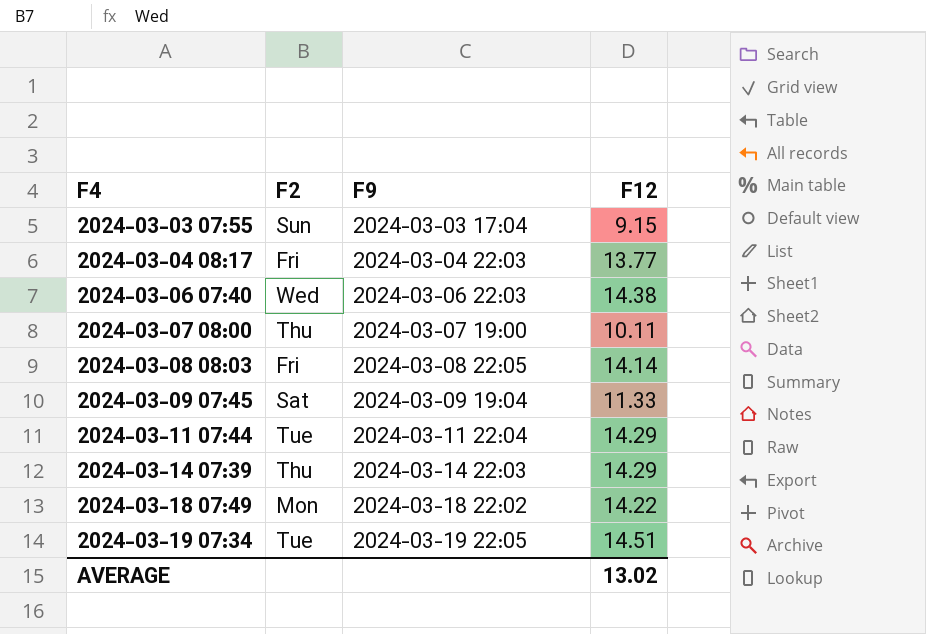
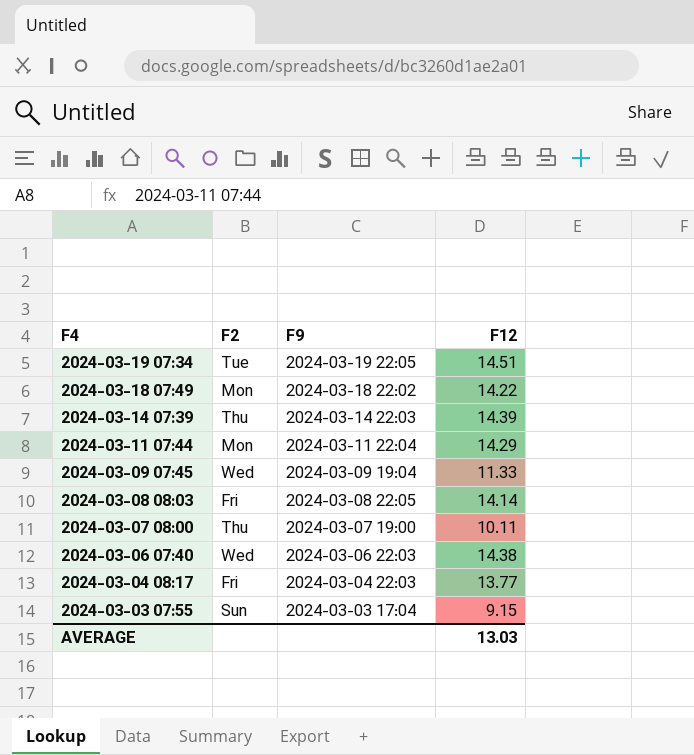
row order: F4 ascending -> F4 descending
2024-03-14 07:39 | F12: 14.29 -> 14.39
2024-03-11 07:44 | F2: Tue -> Mon
2024-03-09 07:45 | F2: Sat -> Wed
AVERAGE | F12: 13.02 -> 13.03

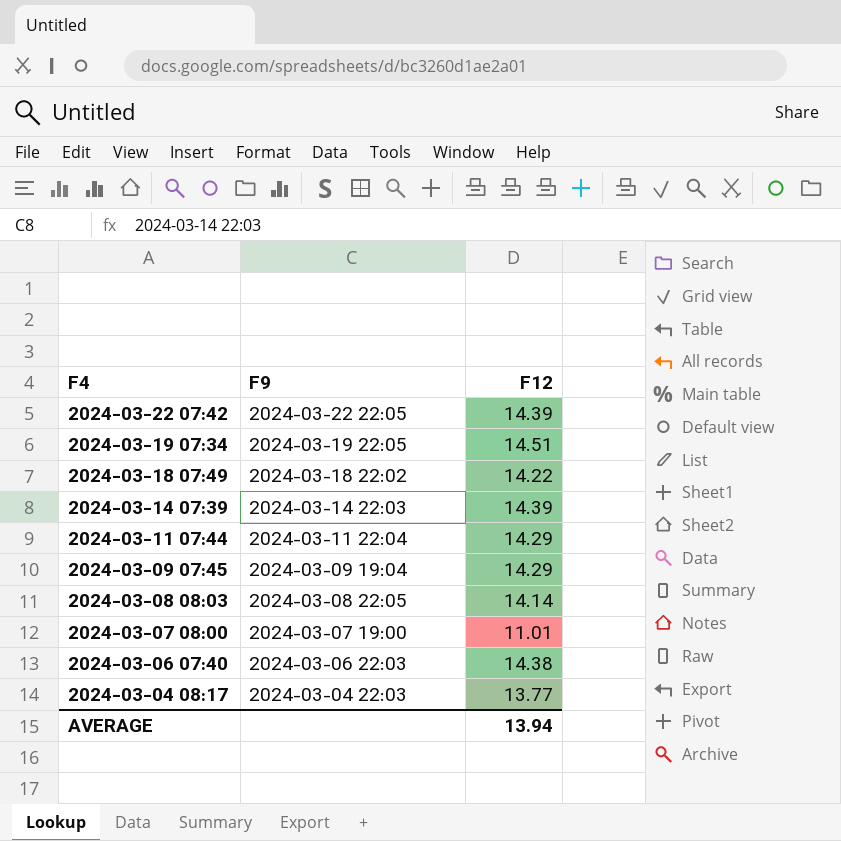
column F2 | position: 2 -> none
row 2024-03-03 07:55: Sun | 2024-03-03 17:04 | 9.15 -> none
row 2024-03-22 07:42: none -> 2024-03-22 22:05 | 14.39
2024-03-09 07:45 | F12: 11.33 -> 14.29
2024-03-07 08:00 | F12: 10.11 -> 11.01
AVERAGE | F12: 13.03 -> 13.94

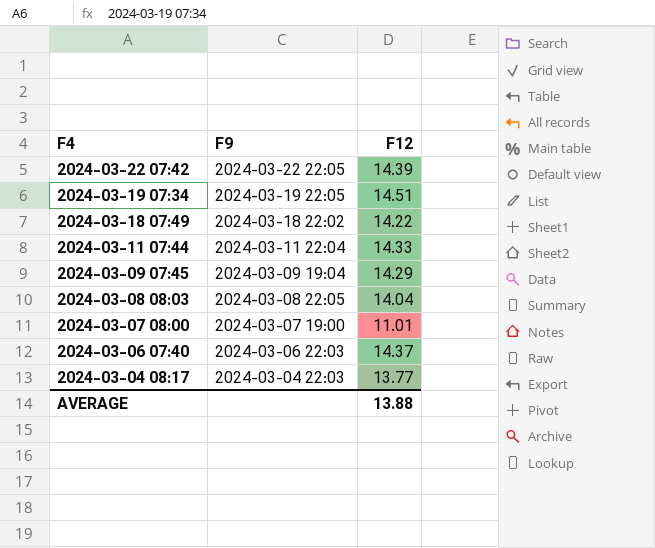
row 2024-03-14 07:39: 2024-03-14 22:03 | 14.39 -> none
2024-03-11 07:44 | F12: 14.29 -> 14.33
2024-03-08 08:03 | F12: 14.14 -> 14.04
2024-03-06 07:40 | F12: 14.38 -> 14.37
AVERAGE | F12: 13.94 -> 13.88

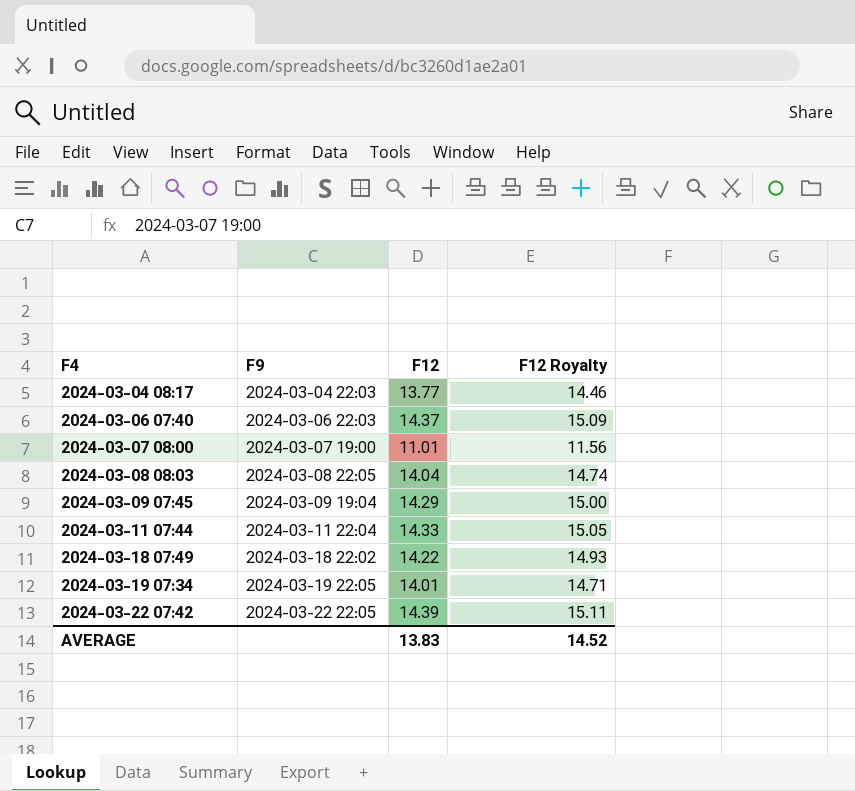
row order: F4 descending -> F4 ascending
column F12 Royalty | formula: none -> [F12] * 1.05
2024-03-19 07:34 | F12: 14.51 -> 14.01
AVERAGE | F12: 13.88 -> 13.83

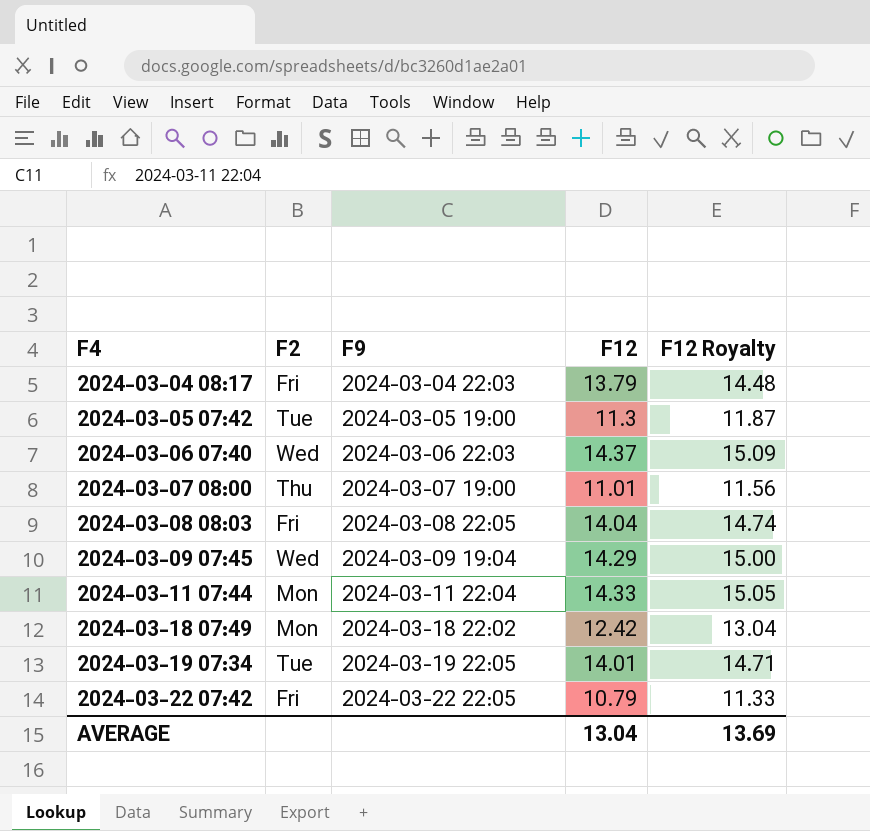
column F2 | position: none -> 2
2024-03-04 08:17 | F12: 13.77 -> 13.79
2024-03-04 08:17 | F12 Royalty: 14.46 -> 14.48
row 2024-03-05 07:42: none -> Tue | 2024-03-05 19:00 | 11.3 | 11.87
2024-03-18 07:49 | F12: 14.22 -> 12.42
2024-03-18 07:49 | F12 Royalty: 14.93 -> 13.04
2024-03-22 07:42 | F12: 14.39 -> 10.79
2024-03-22 07:42 | F12 Royalty: 15.11 -> 11.33
AVERAGE | F12: 13.83 -> 13.04
AVERAGE | F12 Royalty: 14.52 -> 13.69

